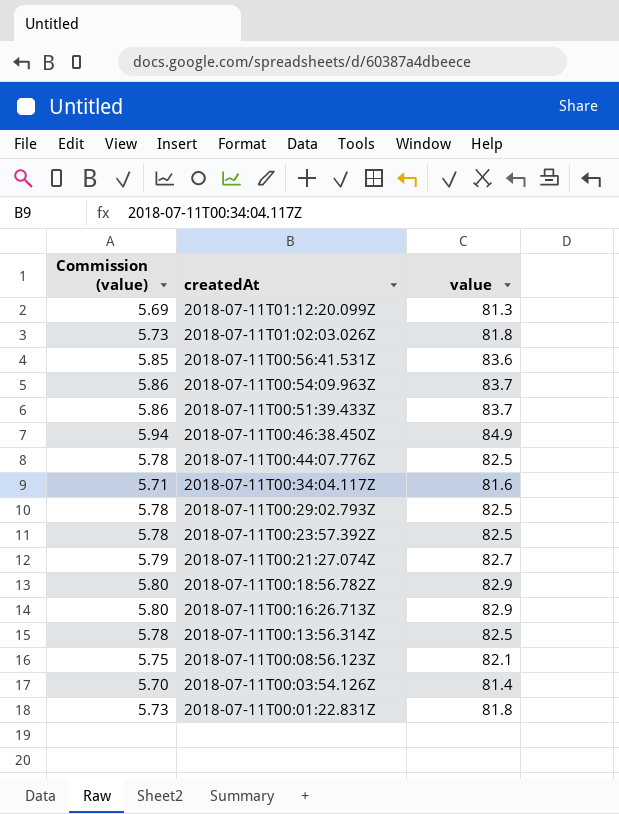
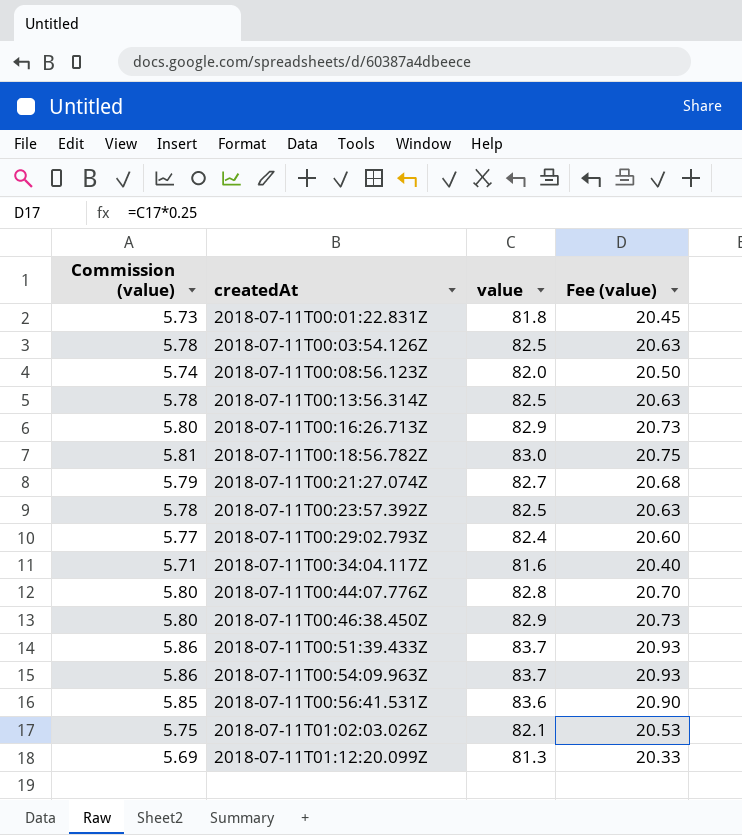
row order: createdAt descending -> createdAt ascending
column Fee (value) | formula: none -> [value] * 0.25
2018-07-11T00:03:54.126Z | Commission (value): 5.70 -> 5.78
2018-07-11T00:03:54.126Z | value: 81.4 -> 82.5
2018-07-11T00:08:56.123Z | Commission (value): 5.75 -> 5.74
2018-07-11T00:08:56.123Z | value: 82.1 -> 82.0
2018-07-11T00:18:56.782Z | Commission (value): 5.80 -> 5.81
2018-07-11T00:18:56.782Z | value: 82.9 -> 83.0
2018-07-11T00:29:02.793Z | Commission (value): 5.78 -> 5.77
2018-07-11T00:29:02.793Z | value: 82.5 -> 82.4
2018-07-11T00:44:07.776Z | Commission (value): 5.78 -> 5.80
2018-07-11T00:44:07.776Z | value: 82.5 -> 82.8
2018-07-11T00:46:38.450Z | Commission (value): 5.94 -> 5.80
2018-07-11T00:46:38.450Z | value: 84.9 -> 82.9
2018-07-11T01:02:03.026Z | Commission (value): 5.73 -> 5.75
2018-07-11T01:02:03.026Z | value: 81.8 -> 82.1

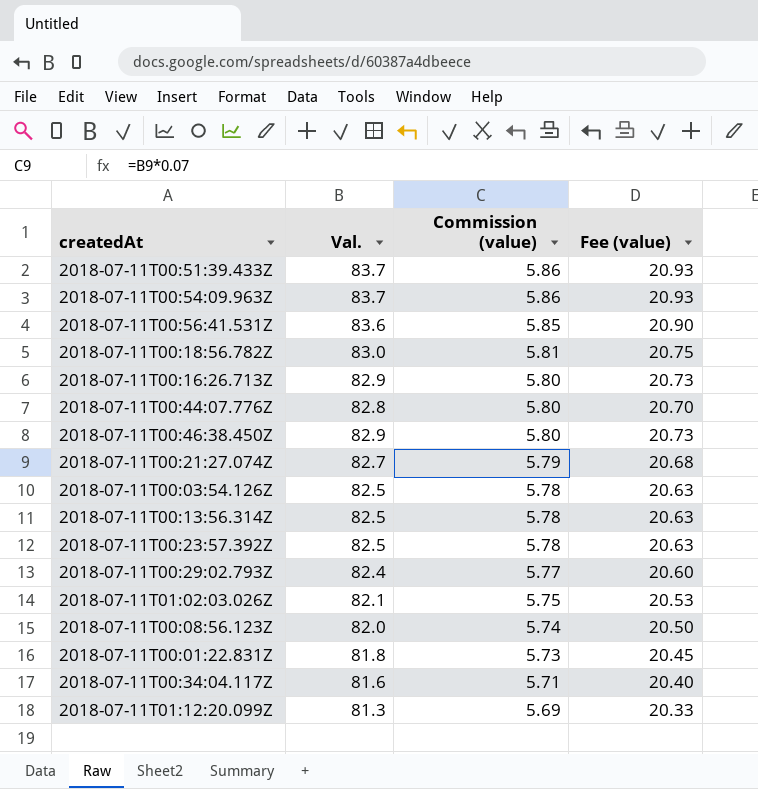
row order: createdAt ascending -> Commission (value) descending
column name: value -> Val.
column Commission (value) | position: 1 -> 3

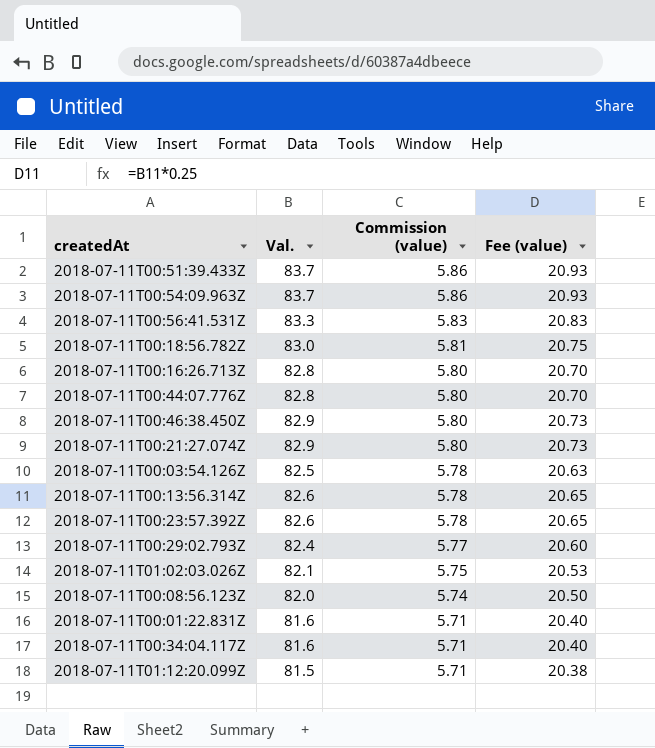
2018-07-11T00:56:41.531Z | Val.: 83.6 -> 83.3
2018-07-11T00:56:41.531Z | Commission (value): 5.85 -> 5.83
2018-07-11T00:56:41.531Z | Fee (value): 20.90 -> 20.83
2018-07-11T00:16:26.713Z | Val.: 82.9 -> 82.8
2018-07-11T00:16:26.713Z | Fee (value): 20.73 -> 20.70
2018-07-11T00:21:27.074Z | Val.: 82.7 -> 82.9
2018-07-11T00:21:27.074Z | Commission (value): 5.79 -> 5.80
2018-07-11T00:21:27.074Z | Fee (value): 20.68 -> 20.73
2018-07-11T00:13:56.314Z | Val.: 82.5 -> 82.6
2018-07-11T00:13:56.314Z | Fee (value): 20.63 -> 20.65
2018-07-11T00:23:57.392Z | Val.: 82.5 -> 82.6
2018-07-11T00:23:57.392Z | Fee (value): 20.63 -> 20.65
2018-07-11T00:01:22.831Z | Val.: 81.8 -> 81.6
2018-07-11T00:01:22.831Z | Commission (value): 5.73 -> 5.71
2018-07-11T00:01:22.831Z | Fee (value): 20.45 -> 20.40
2018-07-11T01:12:20.099Z | Val.: 81.3 -> 81.5
2018-07-11T01:12:20.099Z | Commission (value): 5.69 -> 5.71
2018-07-11T01:12:20.099Z | Fee (value): 20.33 -> 20.38

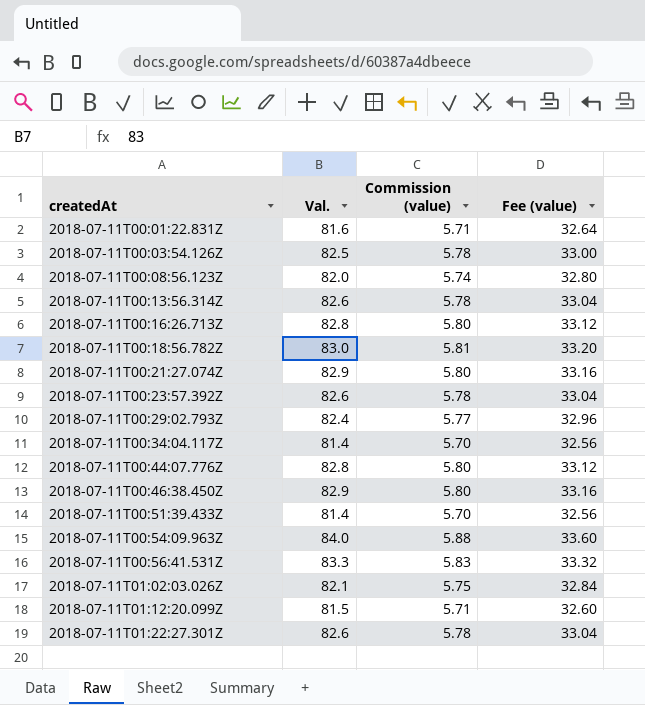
row order: Commission (value) descending -> createdAt ascending
column Fee (value) | formula: [Val.] * 0.25 -> [Val.] * 0.4
2018-07-11T00:34:04.117Z | Val.: 81.6 -> 81.4
2018-07-11T00:34:04.117Z | Commission (value): 5.71 -> 5.70
2018-07-11T00:51:39.433Z | Val.: 83.7 -> 81.4
2018-07-11T00:51:39.433Z | Commission (value): 5.86 -> 5.70
2018-07-11T00:54:09.963Z | Val.: 83.7 -> 84.0
2018-07-11T00:54:09.963Z | Commission (value): 5.86 -> 5.88
row 2018-07-11T01:22:27.301Z: none -> 82.6 | 5.78 | 33.04

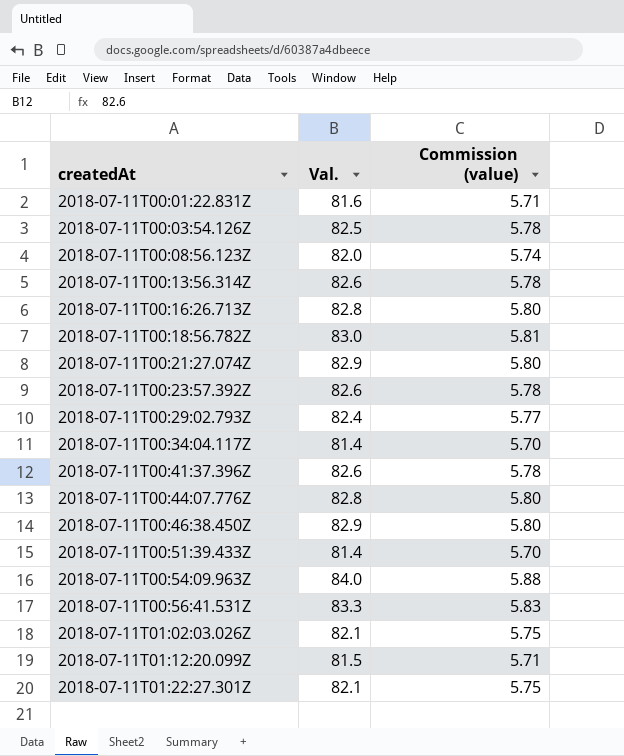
column Fee (value) | formula: [Val.] * 0.4 -> none
row 2018-07-11T00:41:37.396Z: none -> 82.6 | 5.78
2018-07-11T01:22:27.301Z | Val.: 82.6 -> 82.1
2018-07-11T01:22:27.301Z | Commission (value): 5.78 -> 5.75

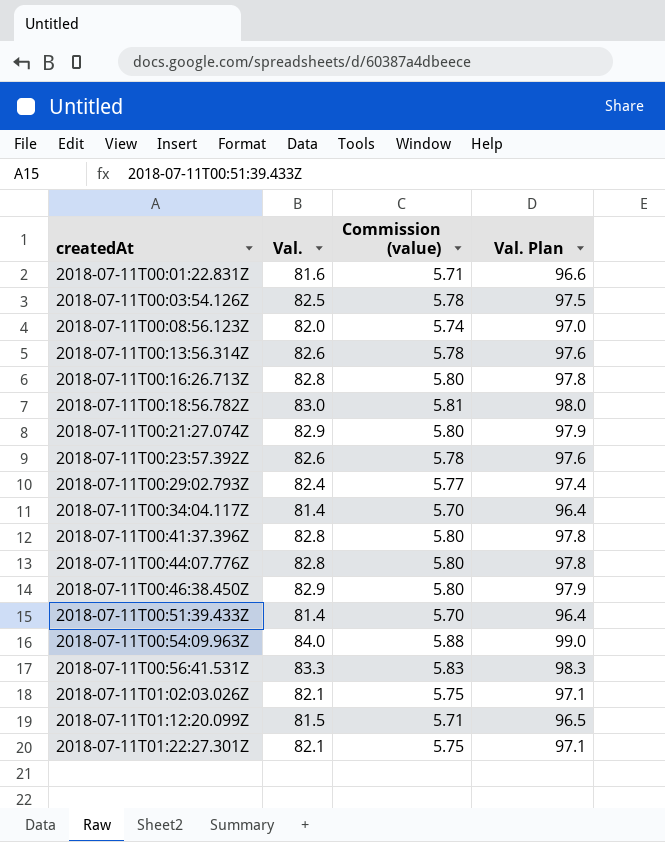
column Val. Plan | formula: none -> [Val.] + 15
2018-07-11T00:41:37.396Z | Val.: 82.6 -> 82.8
2018-07-11T00:41:37.396Z | Commission (value): 5.78 -> 5.80

